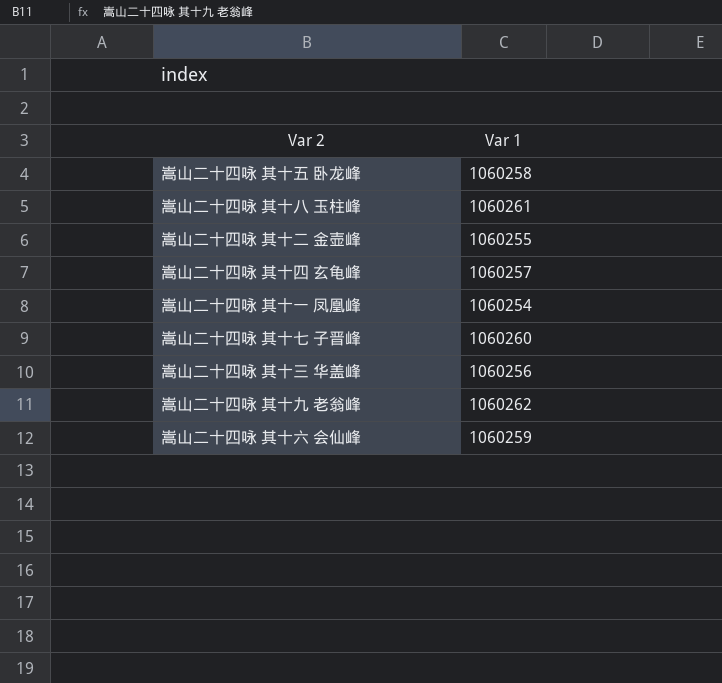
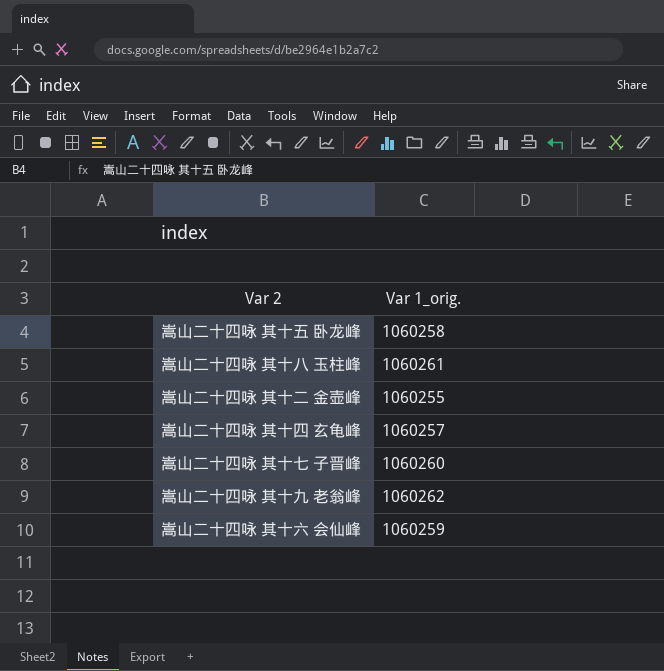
column name: Var 1 -> Var 1_orig.
row 嵩山二十四咏 其十一 凤凰峰: 1060254 -> none
row 嵩山二十四咏 其十三 华盖峰: 1060256 -> none

